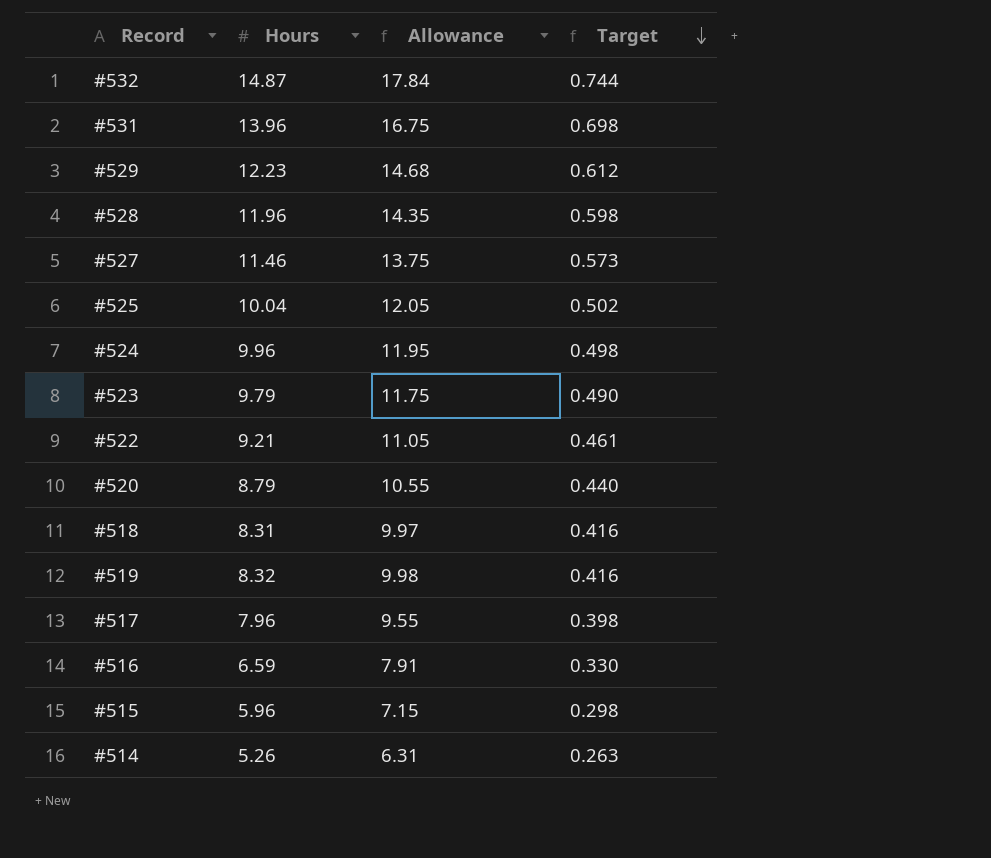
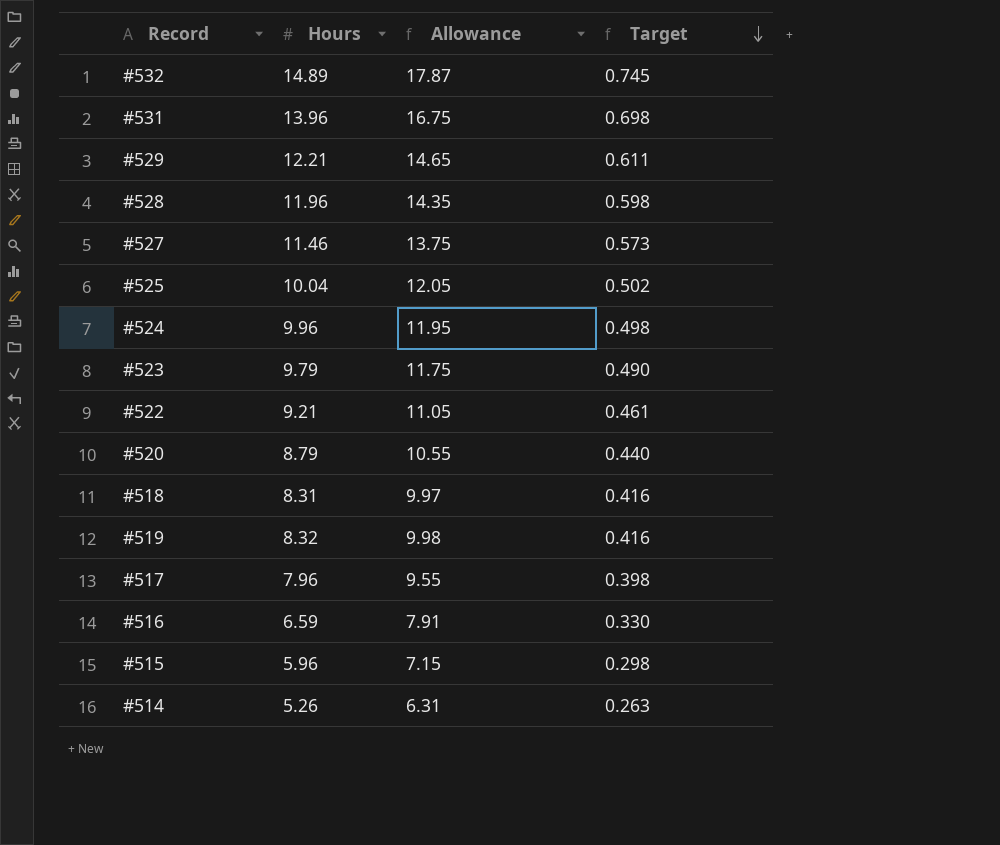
#532 | Hours: 14.87 -> 14.89
#532 | Allowance: 17.84 -> 17.87
#532 | Target: 0.744 -> 0.745
#529 | Hours: 12.23 -> 12.21
#529 | Allowance: 14.68 -> 14.65
#529 | Target: 0.612 -> 0.611

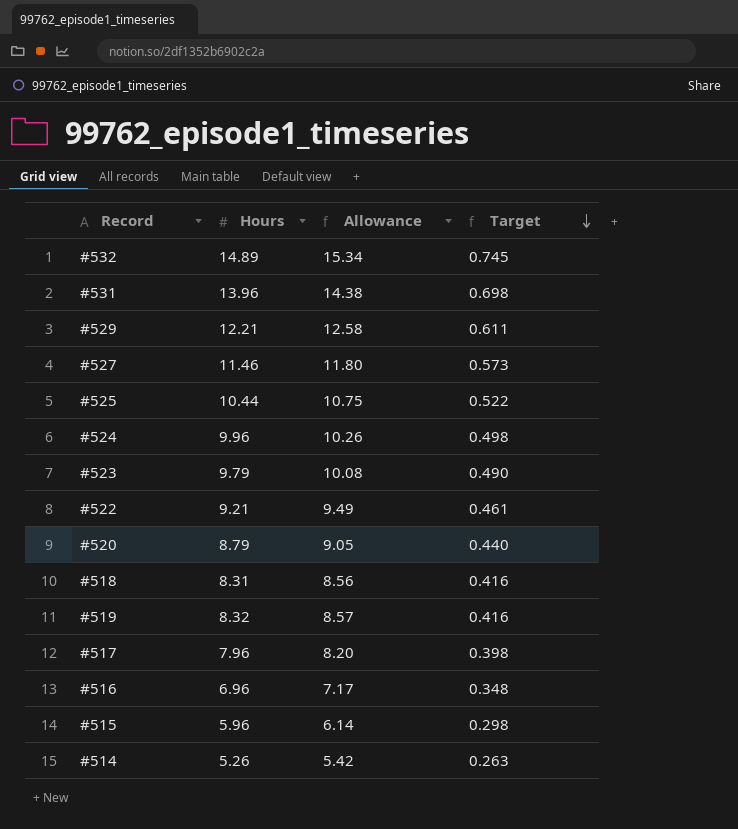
column Allowance | formula: [Hours] * 1.2 -> [Hours] * 1.03
row #528: 11.96 | 14.35 | 0.598 -> none
#525 | Hours: 10.04 -> 10.44
#525 | Target: 0.502 -> 0.522
#516 | Hours: 6.59 -> 6.96
#516 | Target: 0.330 -> 0.348

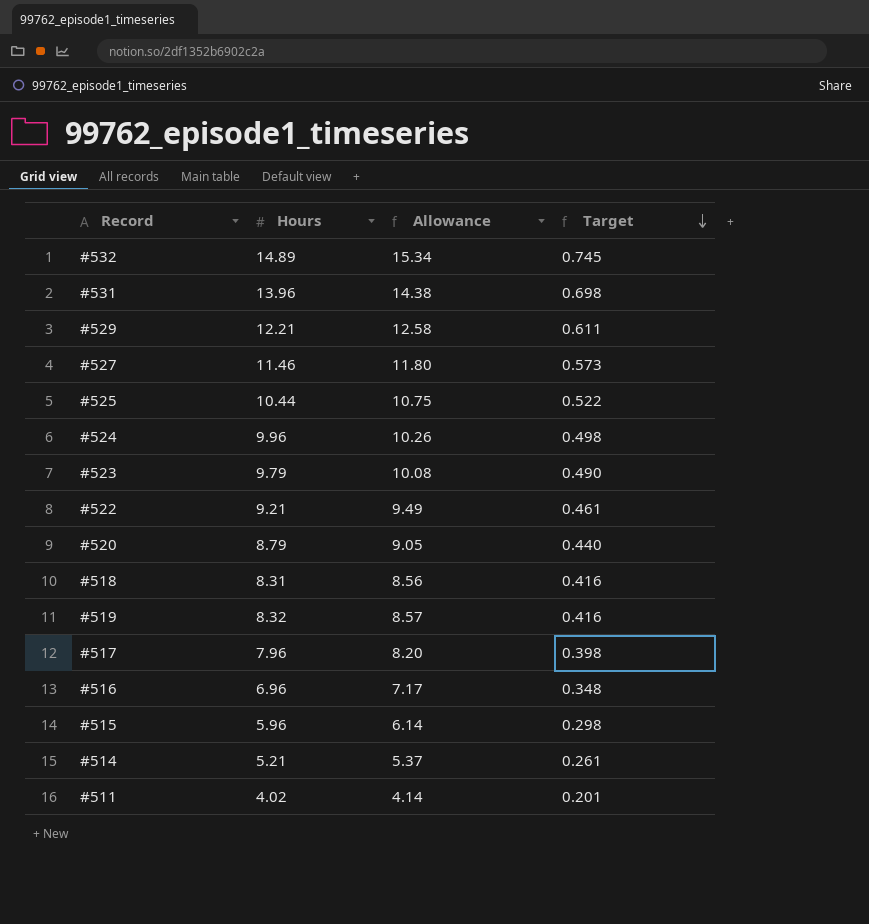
#514 | Hours: 5.26 -> 5.21
#514 | Allowance: 5.42 -> 5.37
#514 | Target: 0.263 -> 0.261
row #511: none -> 4.02 | 4.14 | 0.201

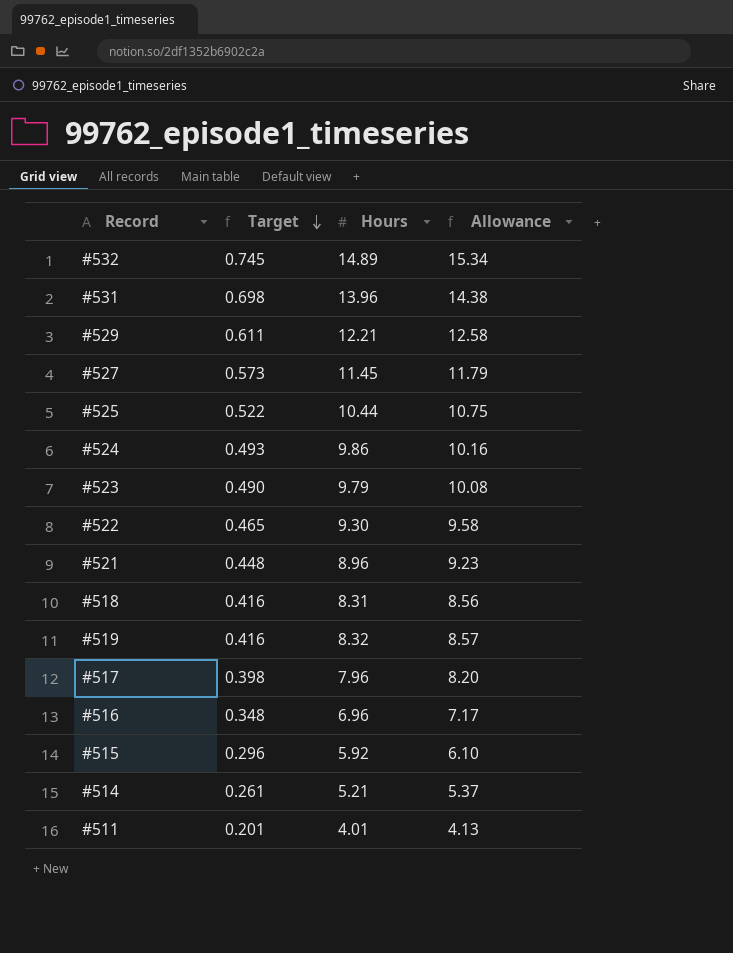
column Target | position: 4 -> 2
row #520: 8.79 | 9.05 | 0.440 -> none
#527 | Hours: 11.46 -> 11.45
#527 | Allowance: 11.80 -> 11.79
#524 | Target: 0.498 -> 0.493
#524 | Hours: 9.96 -> 9.86
#524 | Allowance: 10.26 -> 10.16
#522 | Target: 0.461 -> 0.465
#522 | Hours: 9.21 -> 9.30
#522 | Allowance: 9.49 -> 9.58
row #521: none -> 0.448 | 8.96 | 9.23
#515 | Target: 0.298 -> 0.296
#515 | Hours: 5.96 -> 5.92
#515 | Allowance: 6.14 -> 6.10
#511 | Hours: 4.02 -> 4.01
#511 | Allowance: 4.14 -> 4.13

